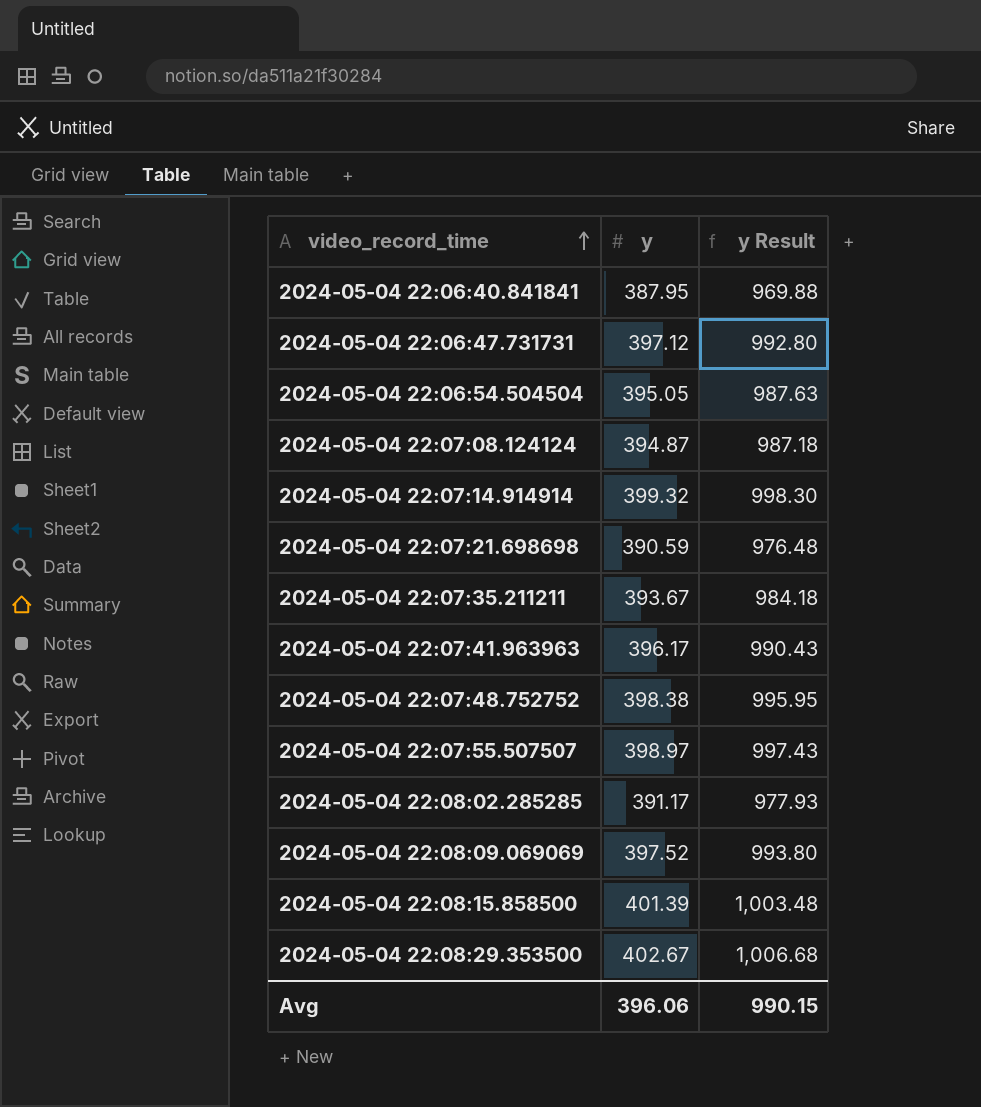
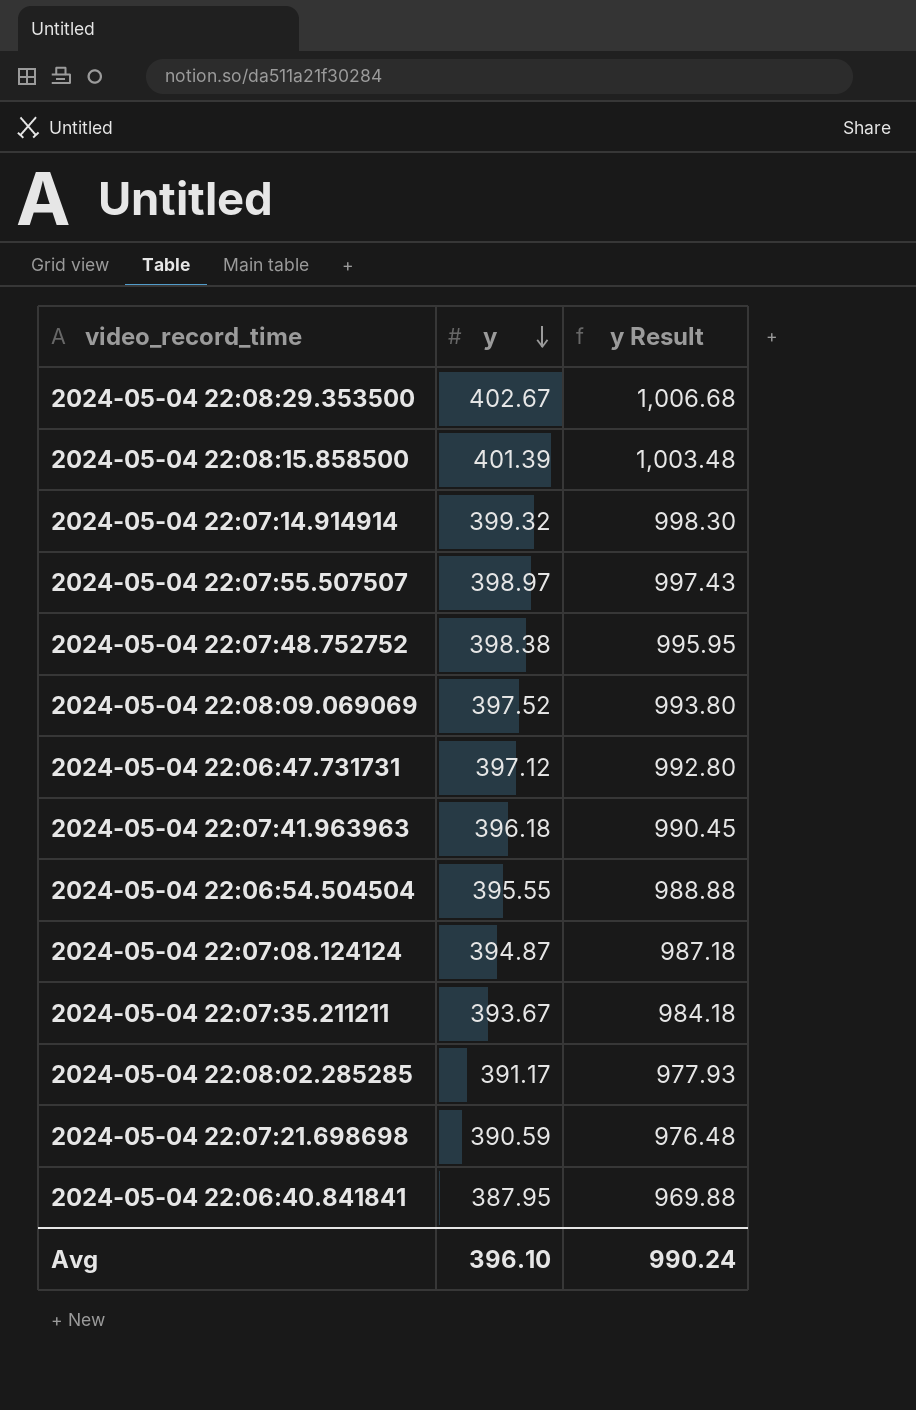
row order: video_record_time ascending -> y descending
2024-05-04 22:07:41.963963 | y: 396.17 -> 396.18
2024-05-04 22:07:41.963963 | y Result: 990.43 -> 990.45
2024-05-04 22:06:54.504504 | y: 395.05 -> 395.55
2024-05-04 22:06:54.504504 | y Result: 987.63 -> 988.88
Avg | y: 396.06 -> 396.10
Avg | y Result: 990.15 -> 990.24

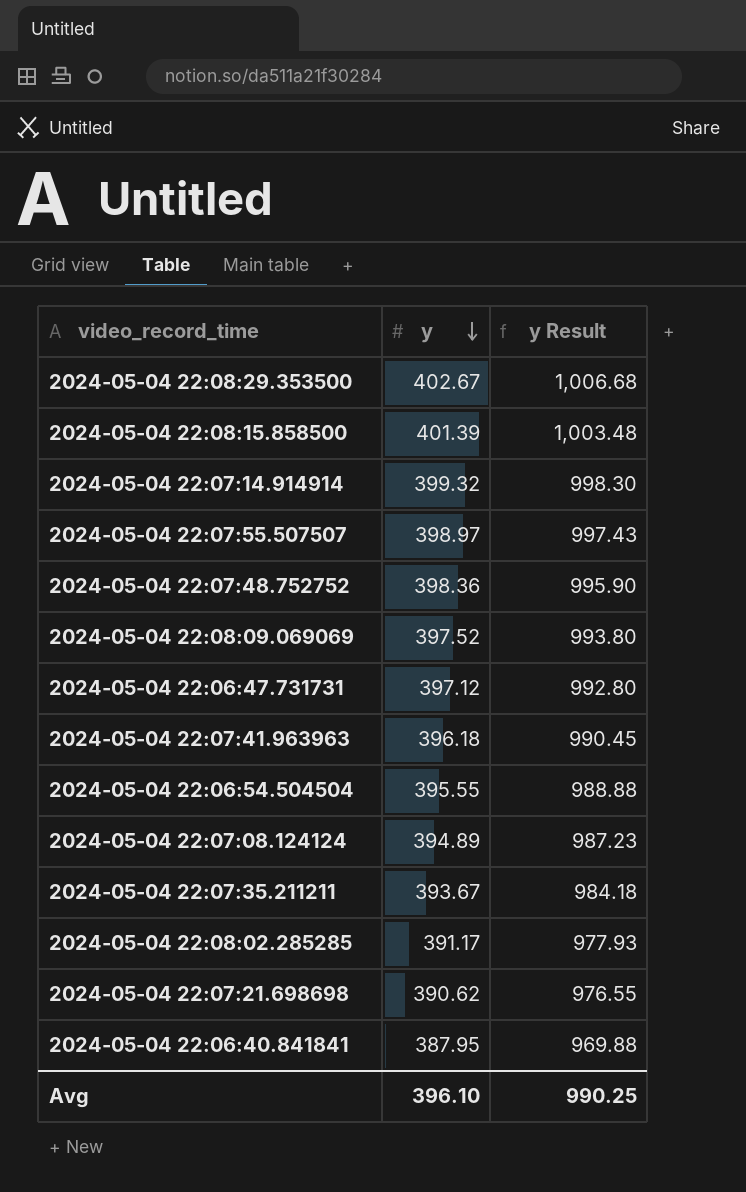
2024-05-04 22:07:48.752752 | y: 398.38 -> 398.36
2024-05-04 22:07:48.752752 | y Result: 995.95 -> 995.90
2024-05-04 22:07:08.124124 | y: 394.87 -> 394.89
2024-05-04 22:07:08.124124 | y Result: 987.18 -> 987.23
2024-05-04 22:07:21.698698 | y: 390.59 -> 390.62
2024-05-04 22:07:21.698698 | y Result: 976.48 -> 976.55
Avg | y Result: 990.24 -> 990.25

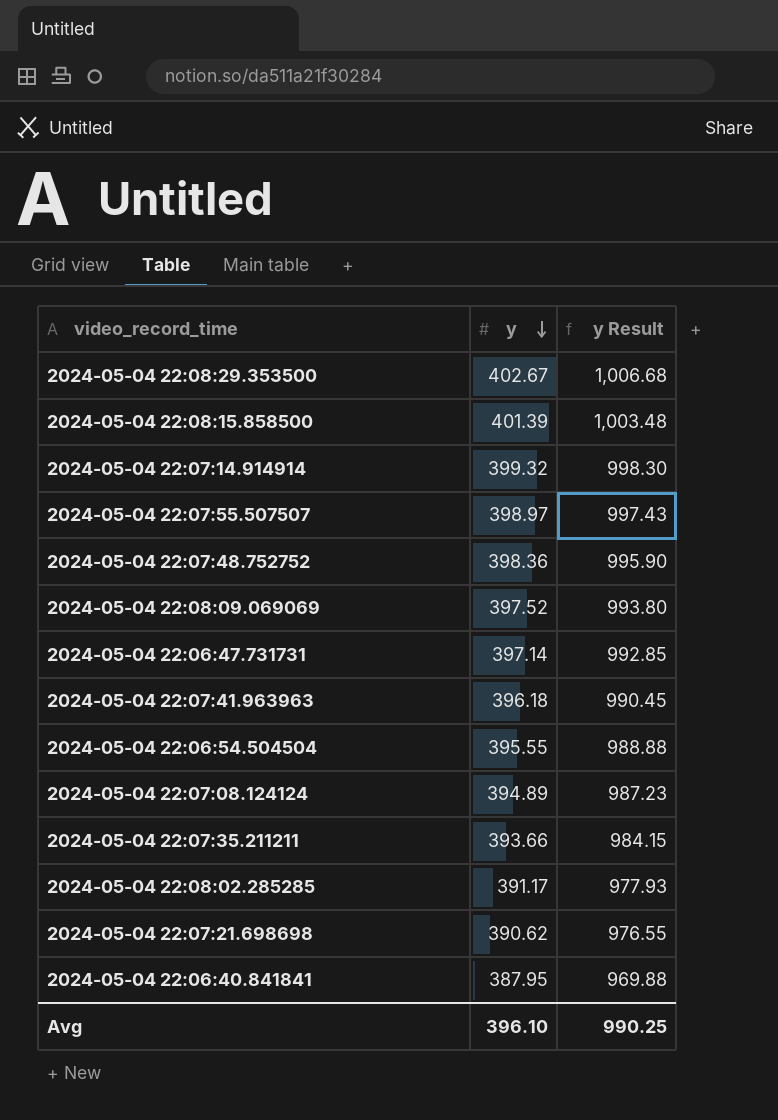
2024-05-04 22:06:47.731731 | y: 397.12 -> 397.14
2024-05-04 22:06:47.731731 | y Result: 992.80 -> 992.85
2024-05-04 22:07:35.211211 | y: 393.67 -> 393.66
2024-05-04 22:07:35.211211 | y Result: 984.18 -> 984.15

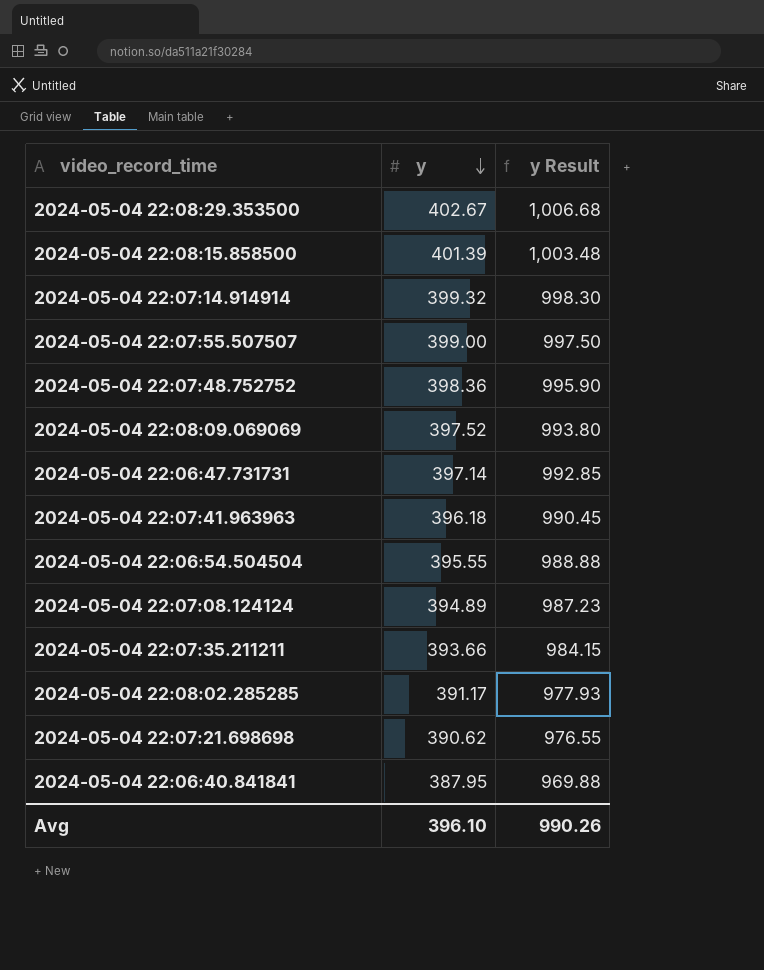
2024-05-04 22:07:55.507507 | y: 398.97 -> 399.00
2024-05-04 22:07:55.507507 | y Result: 997.43 -> 997.50
Avg | y Result: 990.25 -> 990.26

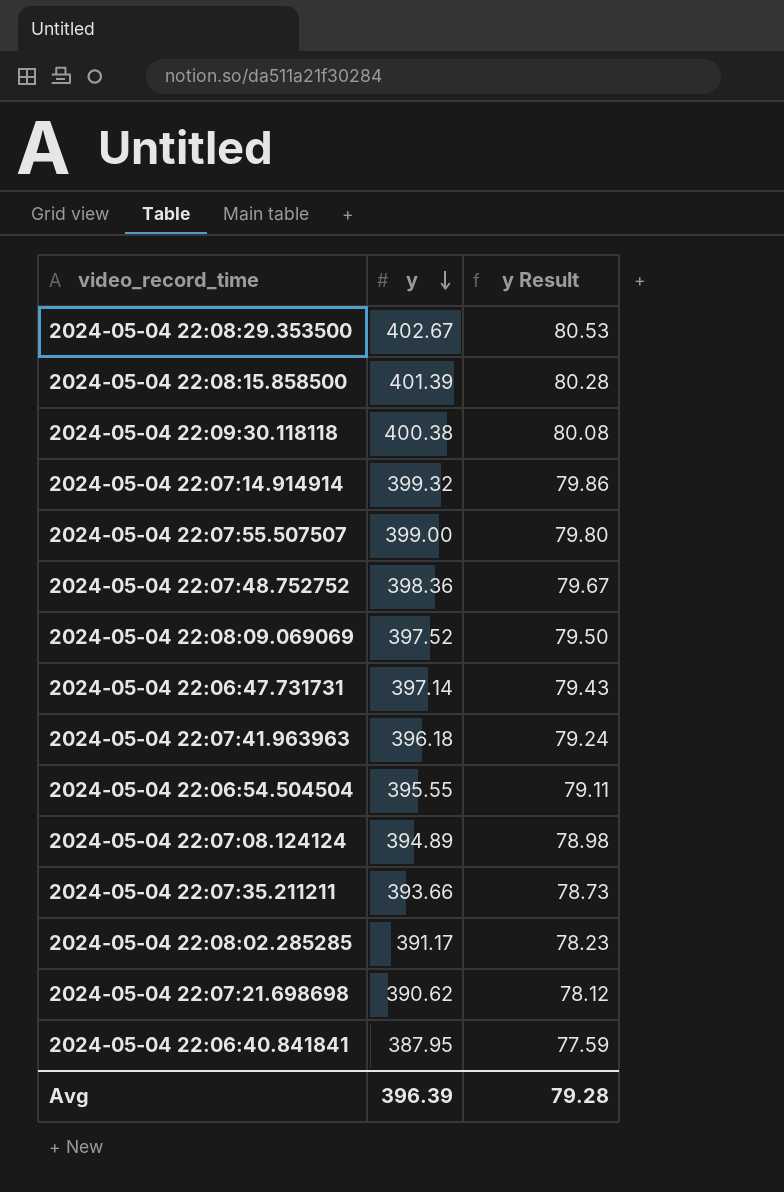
column y Result | formula: [y] * 2.5 -> [y] * 0.2
row 2024-05-04 22:09:30.118118: none -> 400.38 | 80.08
Avg | y: 396.10 -> 396.39
Avg | y Result: 990.26 -> 79.28

